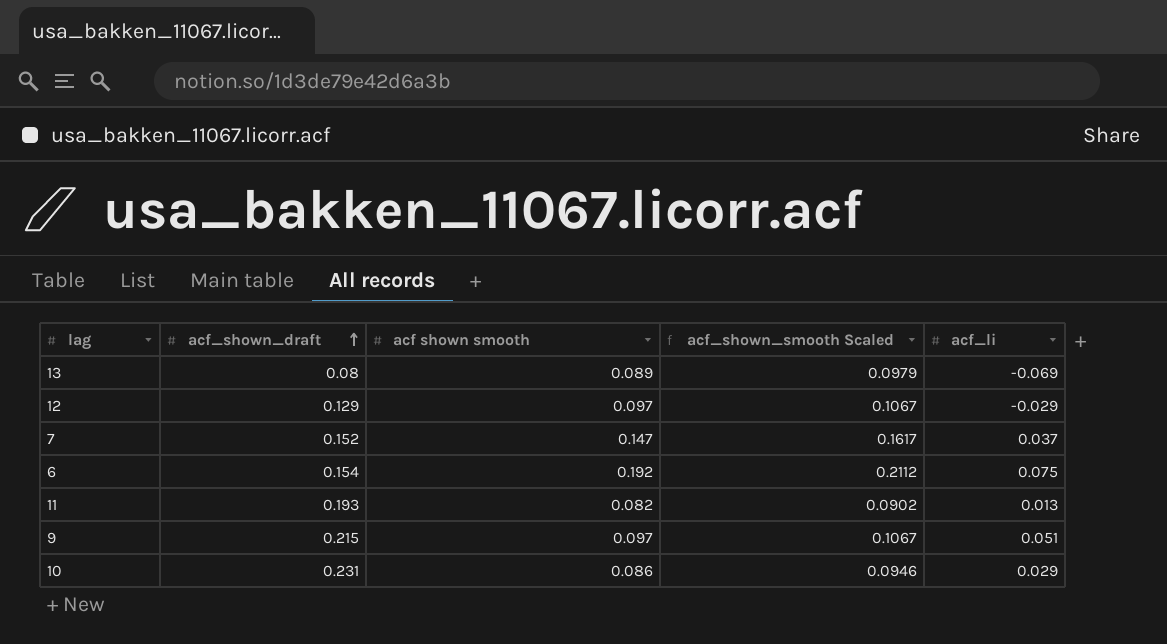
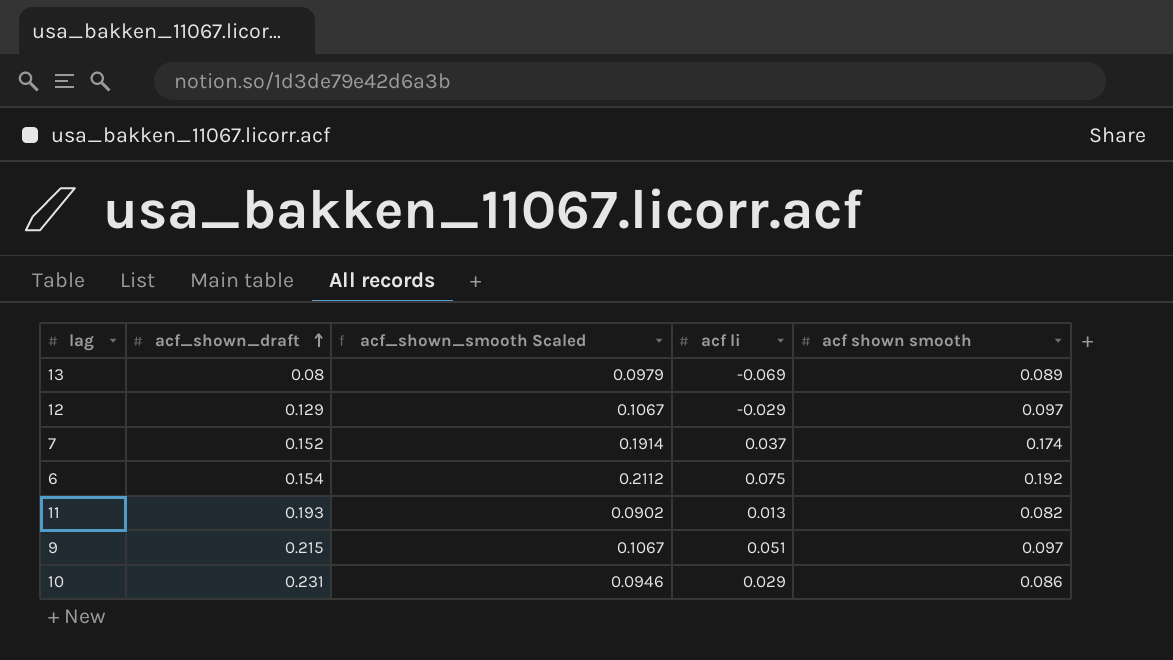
column name: acf_li -> acf li
column acf shown smooth | position: 3 -> 5
7 | acf_shown_smooth Scaled: 0.1617 -> 0.1914
7 | acf shown smooth: 0.147 -> 0.174

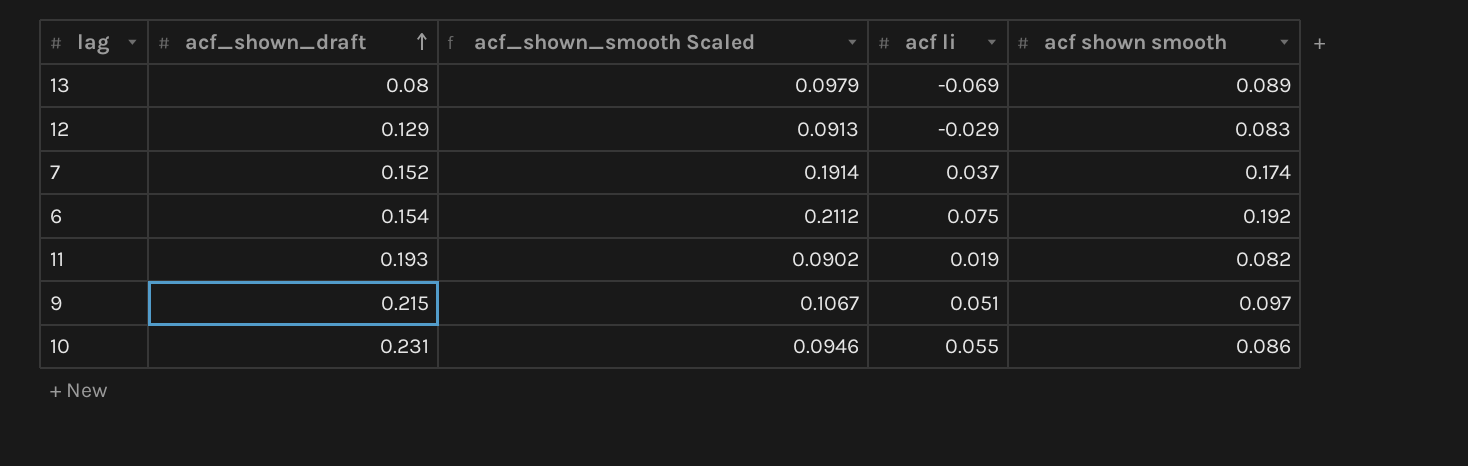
12 | acf_shown_smooth Scaled: 0.1067 -> 0.0913
12 | acf shown smooth: 0.097 -> 0.083
11 | acf li: 0.013 -> 0.019
10 | acf li: 0.029 -> 0.055

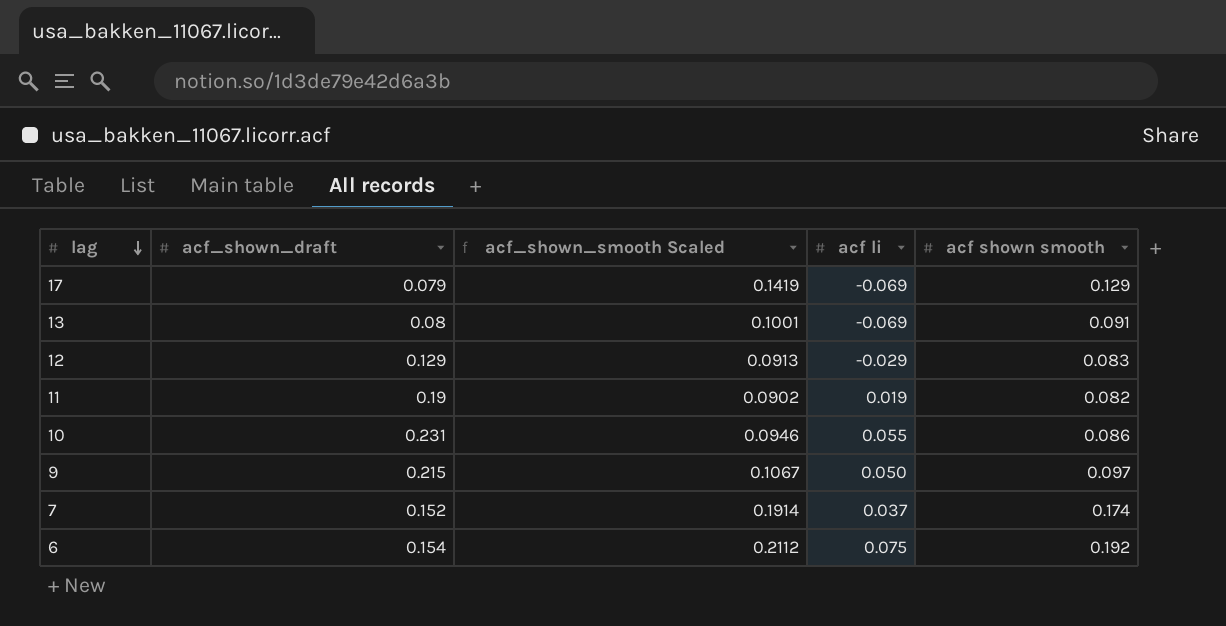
row order: acf_shown_draft ascending -> lag descending
row 17: none -> 0.079 | 0.1419 | -0.069 | 0.129
13 | acf_shown_smooth Scaled: 0.0979 -> 0.1001
13 | acf shown smooth: 0.089 -> 0.091
11 | acf_shown_draft: 0.193 -> 0.19
9 | acf li: 0.051 -> 0.050

